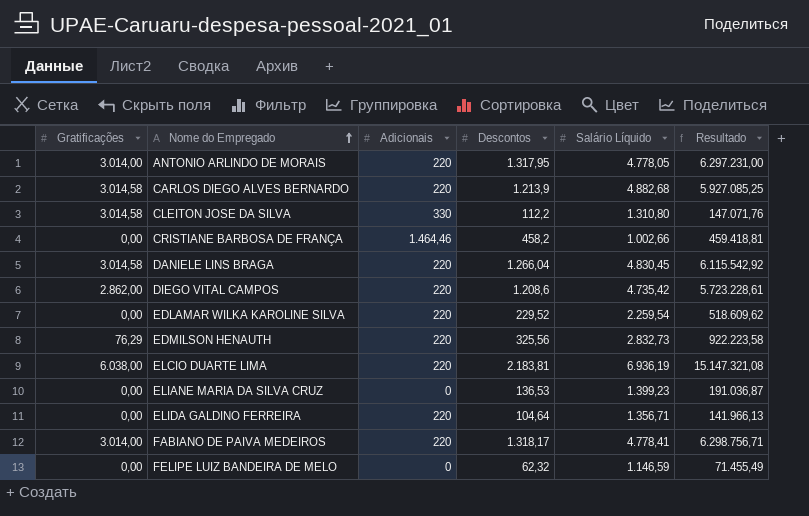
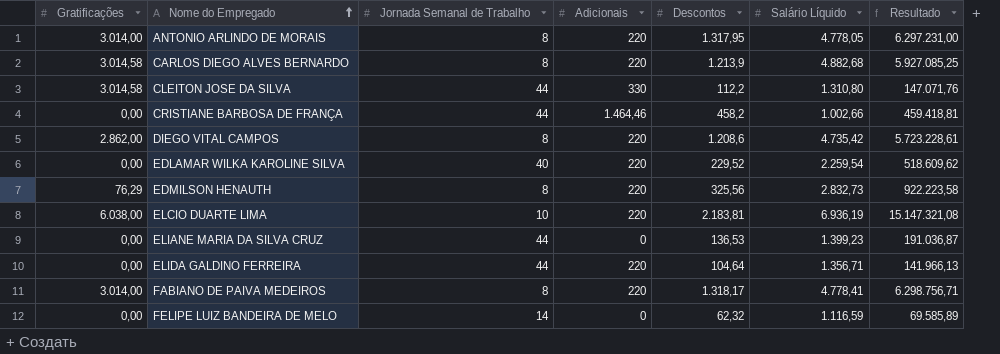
column Jornada Semanal de Trabalho | position: none -> 3
row DANIELE LINS BRAGA: 3.014,58 | 220 | 1.266,04 | 4.830,45 | 6.115.542,92 -> none
FELIPE LUIZ BANDEIRA DE MELO | Salário Líquido: 1.146,59 -> 1.116,59
FELIPE LUIZ BANDEIRA DE MELO | Resultado: 71.455,49 -> 69.585,89

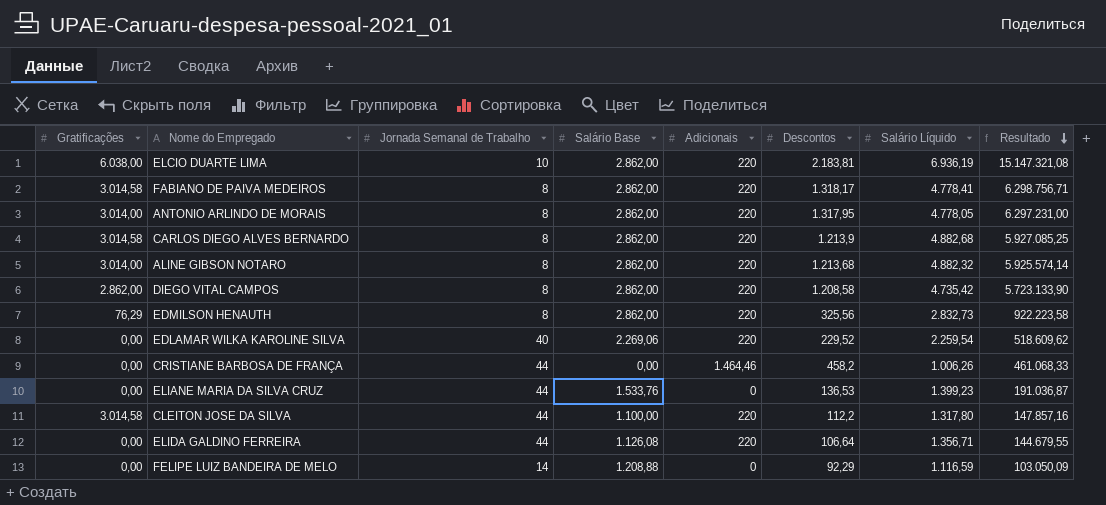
row order: Nome do Empregado ascending -> Resultado descending
column Salário Base | position: none -> 4
FABIANO DE PAIVA MEDEIROS | Gratificações: 3.014,00 -> 3.014,58
row ALINE GIBSON NOTARO: none -> 3.014,00 | 8 | 2.862,00 | 220 | 1.213,68 | 4.882,32 | 5.925.574,14
DIEGO VITAL CAMPOS | Descontos: 1.208,6 -> 1.208,58
DIEGO VITAL CAMPOS | Resultado: 5.723.228,61 -> 5.723.133,90
CRISTIANE BARBOSA DE FRANÇA | Salário Líquido: 1.002,66 -> 1.006,26
CRISTIANE BARBOSA DE FRANÇA | Resultado: 459.418,81 -> 461.068,33
CLEITON JOSE DA SILVA | Adicionais: 330 -> 220
CLEITON JOSE DA SILVA | Salário Líquido: 1.310,80 -> 1.317,80
CLEITON JOSE DA SILVA | Resultado: 147.071,76 -> 147.857,16
ELIDA GALDINO FERREIRA | Descontos: 104,64 -> 106,64
ELIDA GALDINO FERREIRA | Resultado: 141.966,13 -> 144.679,55
FELIPE LUIZ BANDEIRA DE MELO | Descontos: 62,32 -> 92,29
FELIPE LUIZ BANDEIRA DE MELO | Resultado: 69.585,89 -> 103.050,09

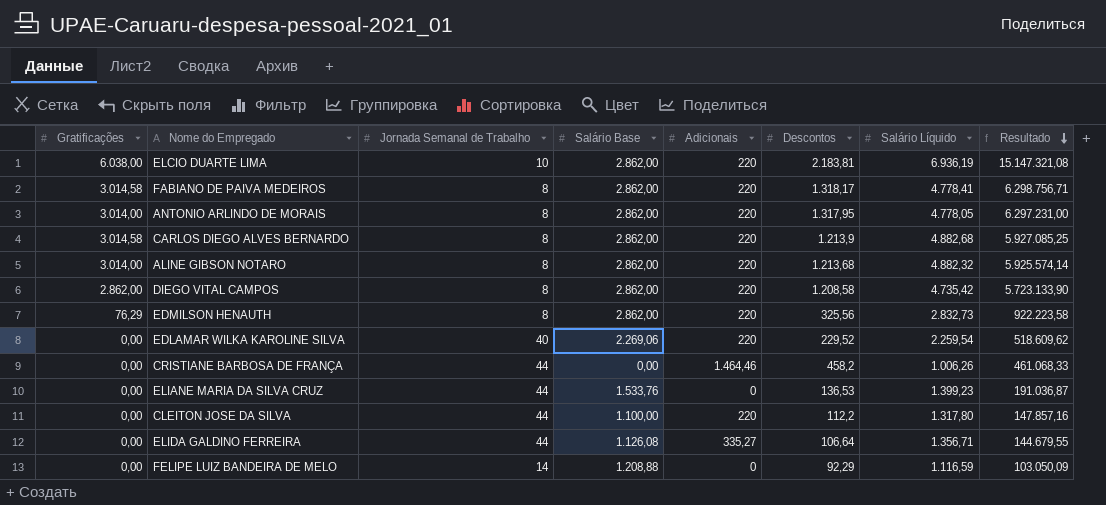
CLEITON JOSE DA SILVA | Gratificações: 3.014,58 -> 0,00
ELIDA GALDINO FERREIRA | Adicionais: 220 -> 335,27

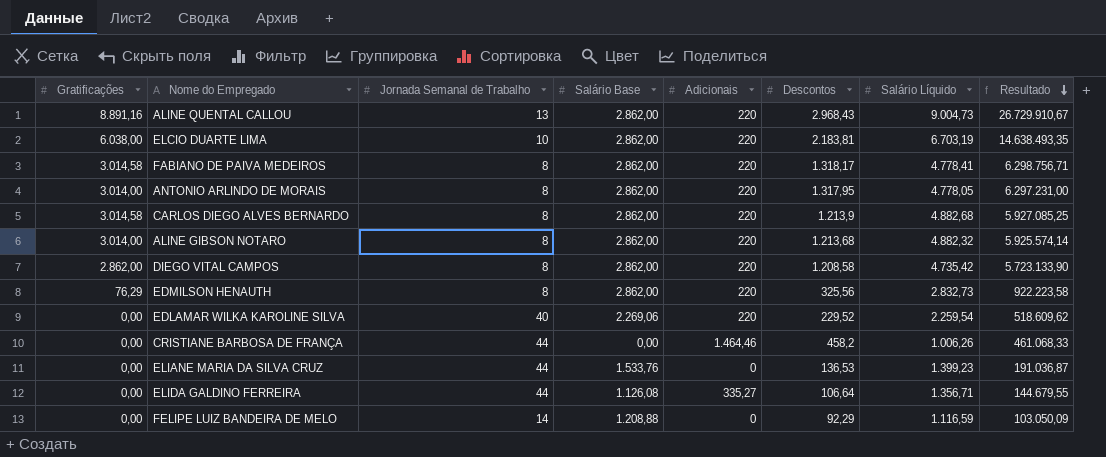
row CLEITON JOSE DA SILVA: 0,00 | 44 | 1.100,00 | 220 | 112,2 | 1.317,80 | 147.857,16 -> none
row ALINE QUENTAL CALLOU: none -> 8.891,16 | 13 | 2.862,00 | 220 | 2.968,43 | 9.004,73 | 26.729.910,67
ELCIO DUARTE LIMA | Salário Líquido: 6.936,19 -> 6.703,19
ELCIO DUARTE LIMA | Resultado: 15.147.321,08 -> 14.638.493,35

